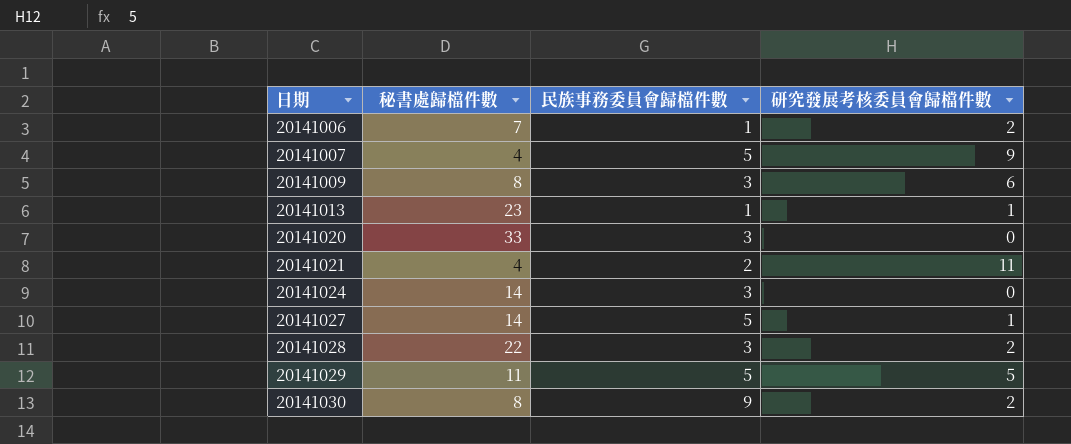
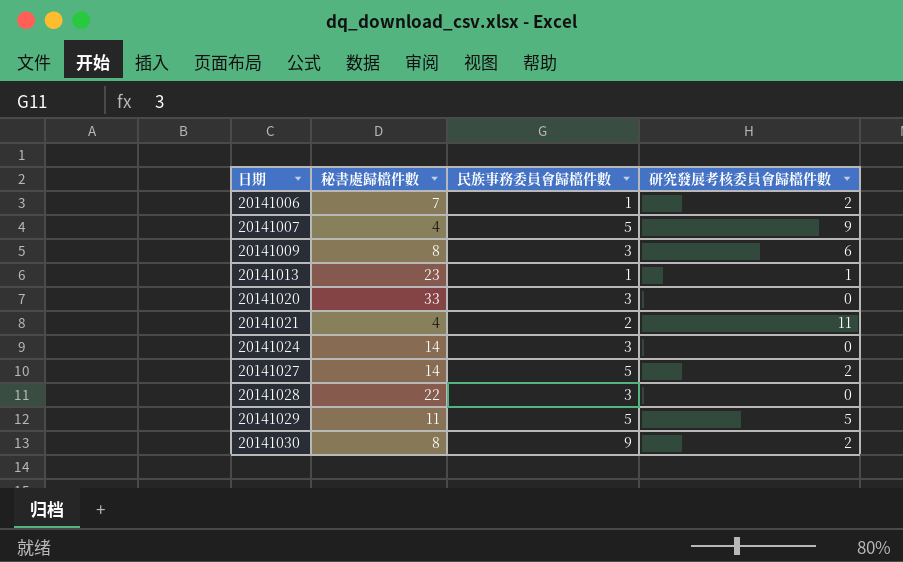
20141027 | 研究發展考核委員會歸檔件數: 1 -> 2
20141028 | 研究發展考核委員會歸檔件數: 2 -> 0

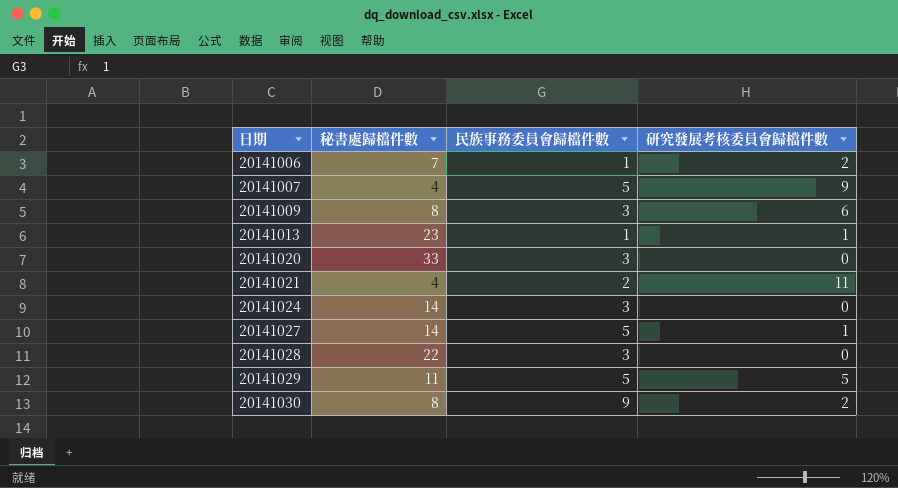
20141027 | 研究發展考核委員會歸檔件數: 2 -> 1

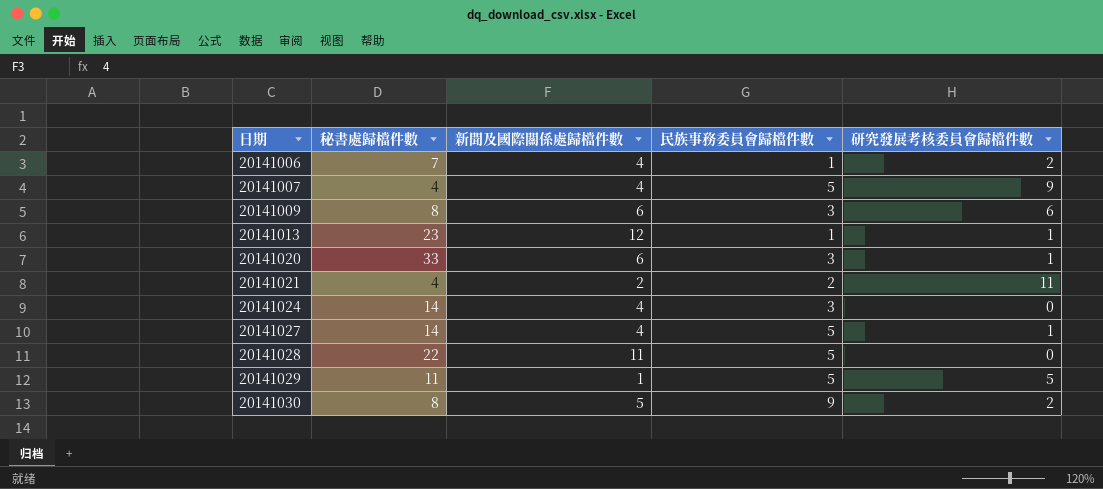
column 新聞及國際關係處歸檔件數 | position: none -> 3
20141020 | 研究發展考核委員會歸檔件數: 0 -> 1
20141028 | 民族事務委員會歸檔件數: 3 -> 5

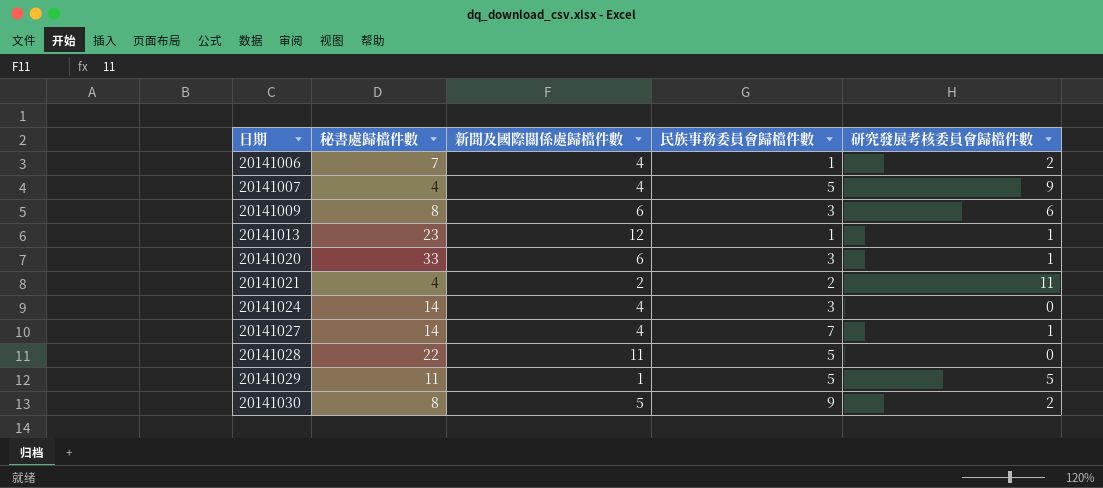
20141027 | 民族事務委員會歸檔件數: 5 -> 7

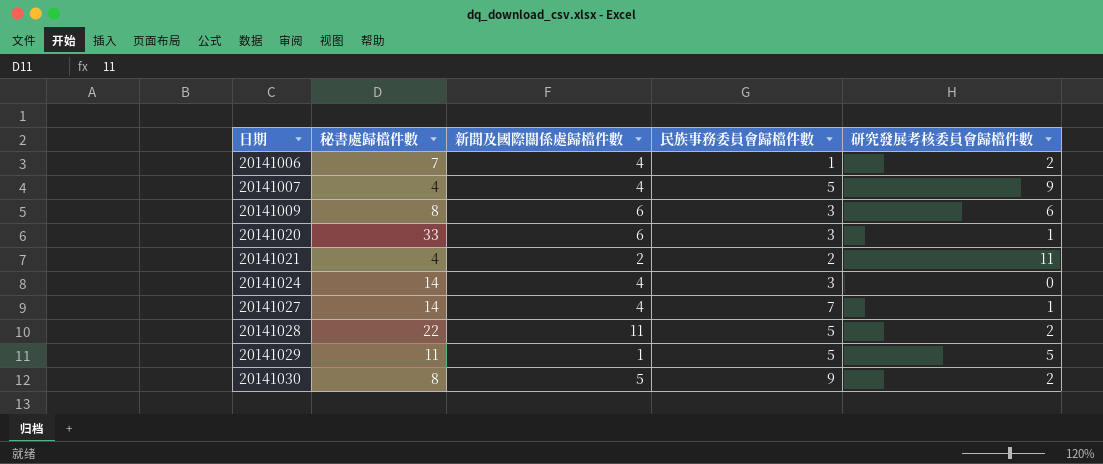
row 20141013: 23 | 12 | 1 | 1 -> none
20141028 | 研究發展考核委員會歸檔件數: 0 -> 2

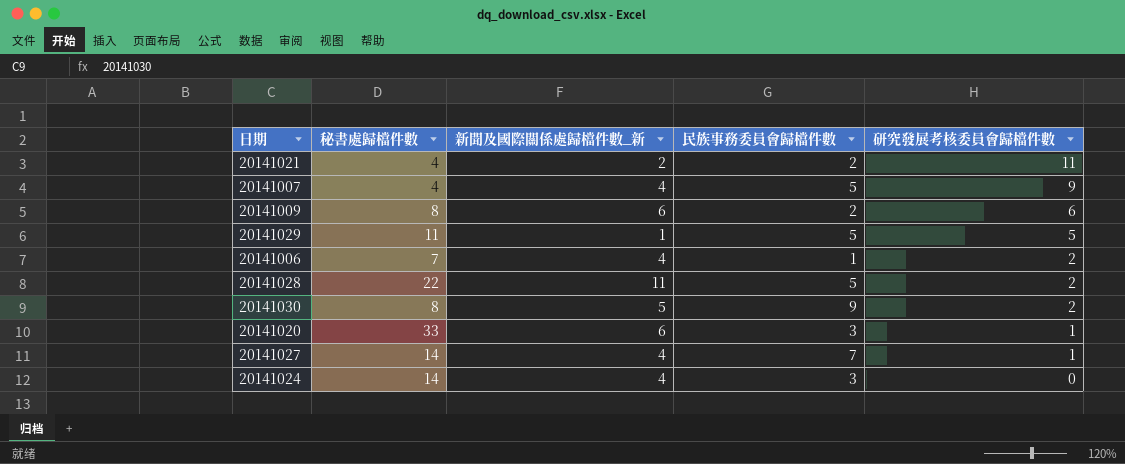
row order: 日期 ascending -> 研究發展考核委員會歸檔件數 descending
column name: 新聞及國際關係處歸檔件數 -> 新聞及國際關係處歸檔件數_新
20141009 | 民族事務委員會歸檔件數: 3 -> 2

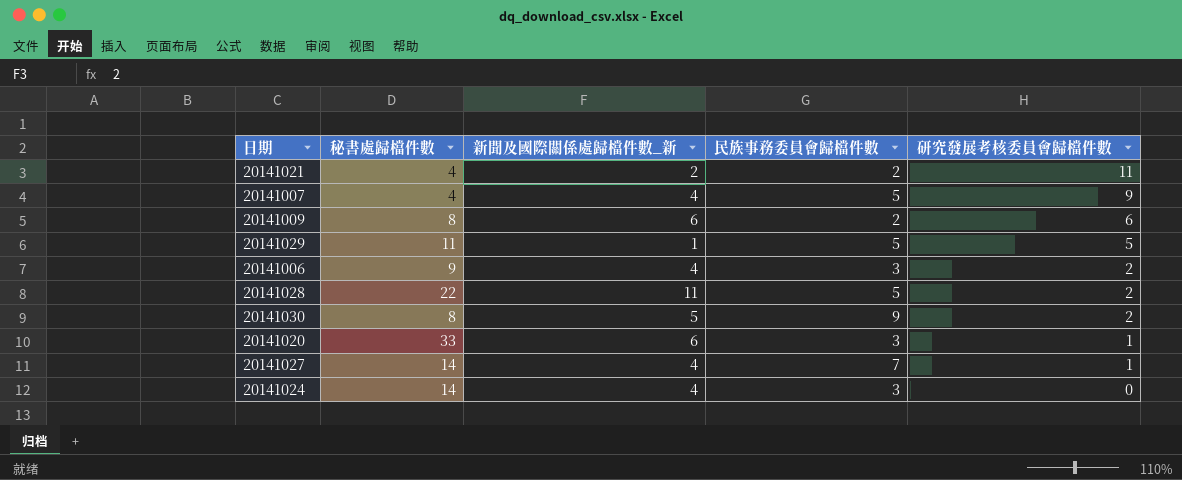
20141006 | 秘書處歸檔件數: 7 -> 9
20141006 | 民族事務委員會歸檔件數: 1 -> 3

